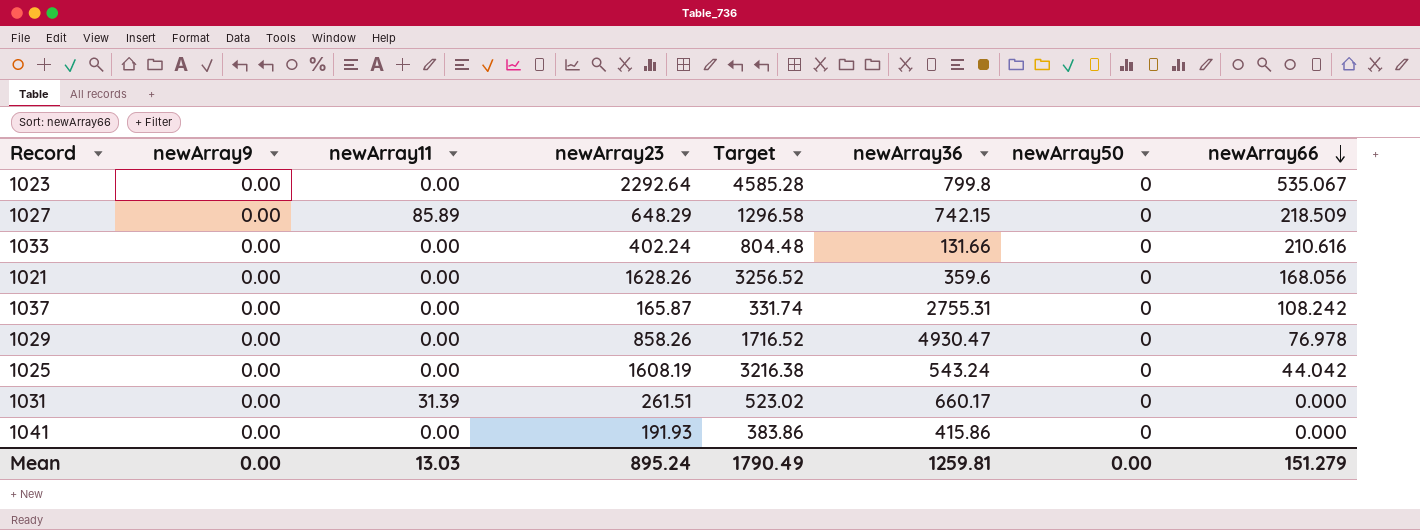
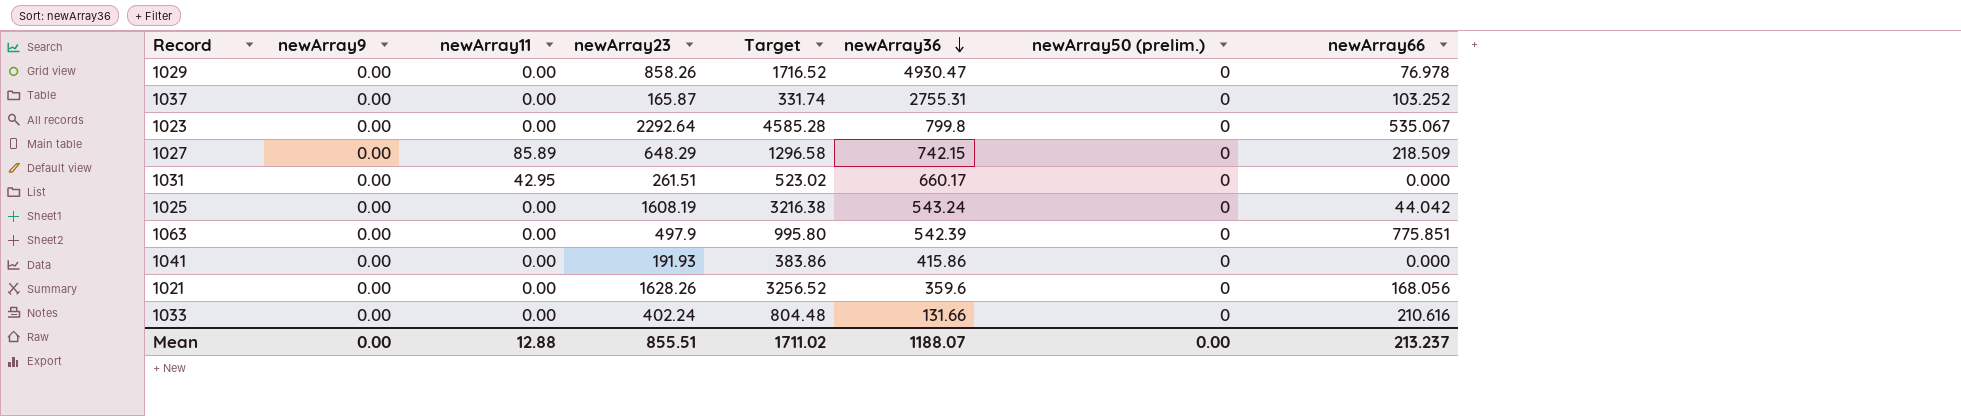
row order: newArray66 descending -> newArray36 descending
column name: newArray50 -> newArray50 (prelim.)
1037 | newArray66: 108.242 -> 103.252
1031 | newArray11: 31.39 -> 42.95
row 1063: none -> 0.00 | 0.00 | 497.9 | 995.80 | 542.39 | 0 | 775.851
Mean | newArray11: 13.03 -> 12.88
Mean | newArray23: 895.24 -> 855.51
Mean | Target: 1790.49 -> 1711.02
Mean | newArray36: 1259.81 -> 1188.07
Mean | newArray66: 151.279 -> 213.237

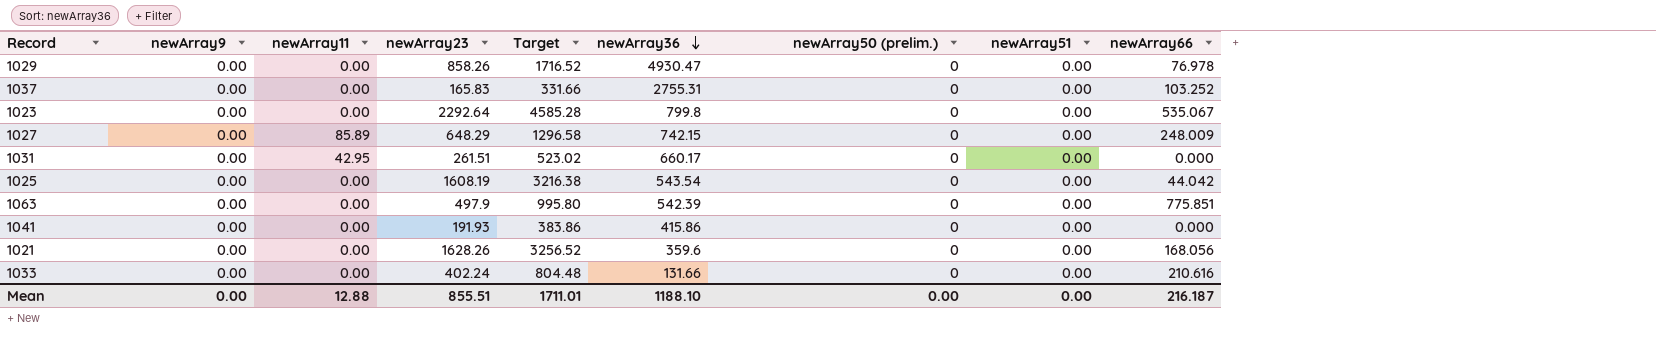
column newArray51 | position: none -> 8
1037 | newArray23: 165.87 -> 165.83
1037 | Target: 331.74 -> 331.66
1027 | newArray66: 218.509 -> 248.009
1025 | newArray36: 543.24 -> 543.54
Mean | Target: 1711.02 -> 1711.01
Mean | newArray36: 1188.07 -> 1188.10
Mean | newArray66: 213.237 -> 216.187

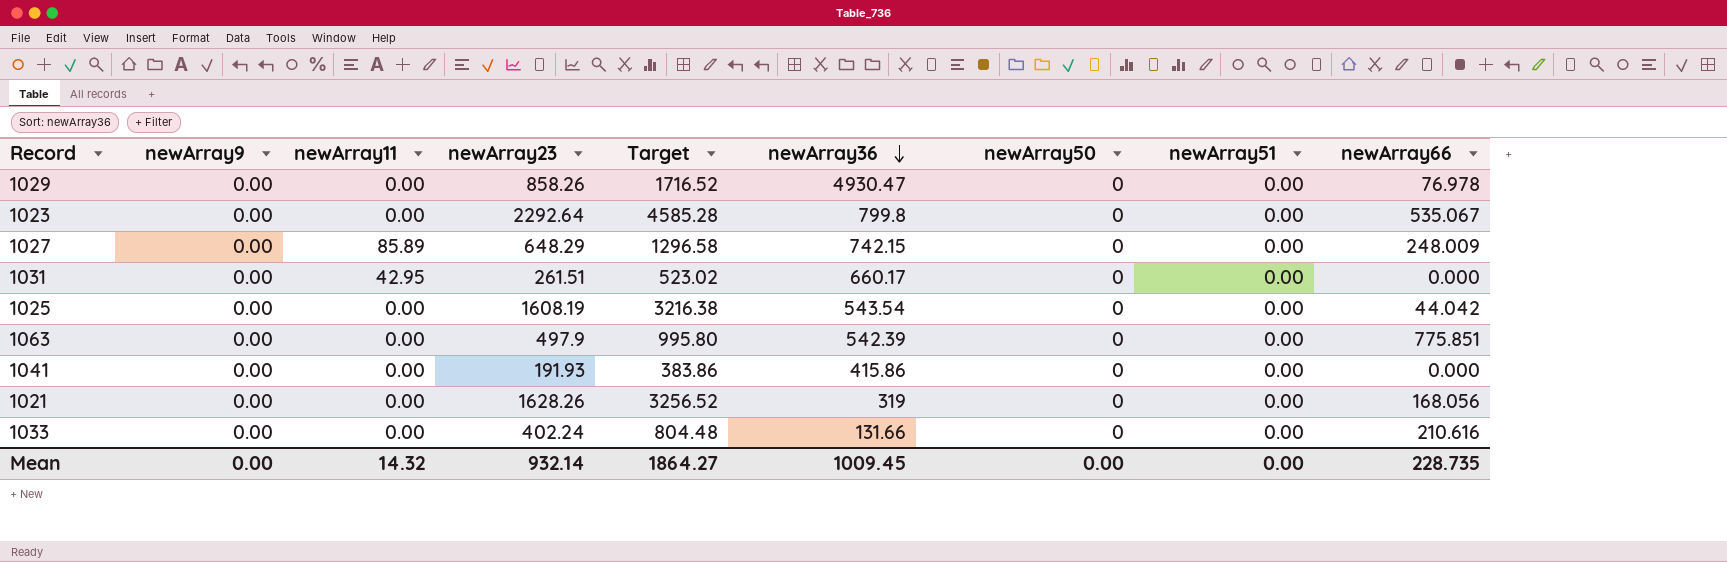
column name: newArray50 (prelim.) -> newArray50
row 1037: 0.00 | 0.00 | 165.83 | 331.66 | 2755.31 | 0 | 0.00 | 103.252 -> none
1021 | newArray36: 359.6 -> 319
Mean | newArray11: 12.88 -> 14.32
Mean | newArray23: 855.51 -> 932.14
Mean | Target: 1711.01 -> 1864.27
Mean | newArray36: 1188.10 -> 1009.45
Mean | newArray66: 216.187 -> 228.735

